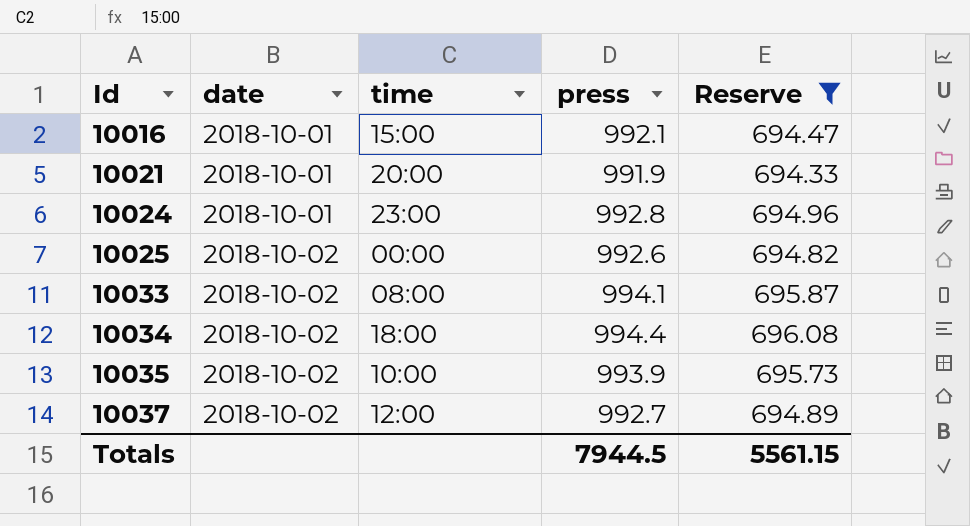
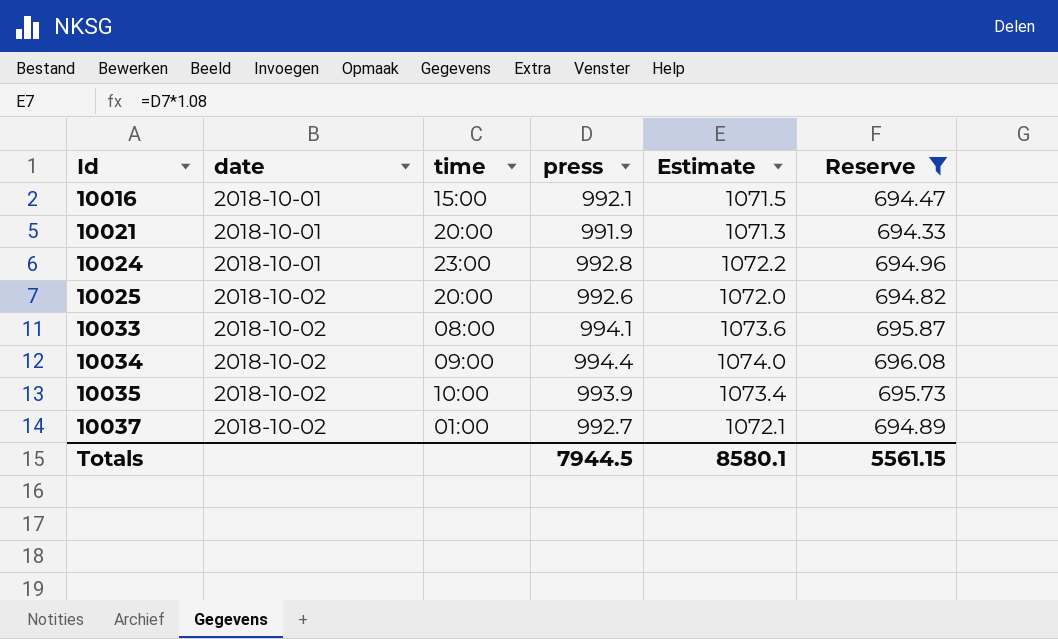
column Estimate | formula: none -> [press] * 1.08
10025 | time: 00:00 -> 20:00
10034 | time: 18:00 -> 09:00
10037 | time: 12:00 -> 01:00

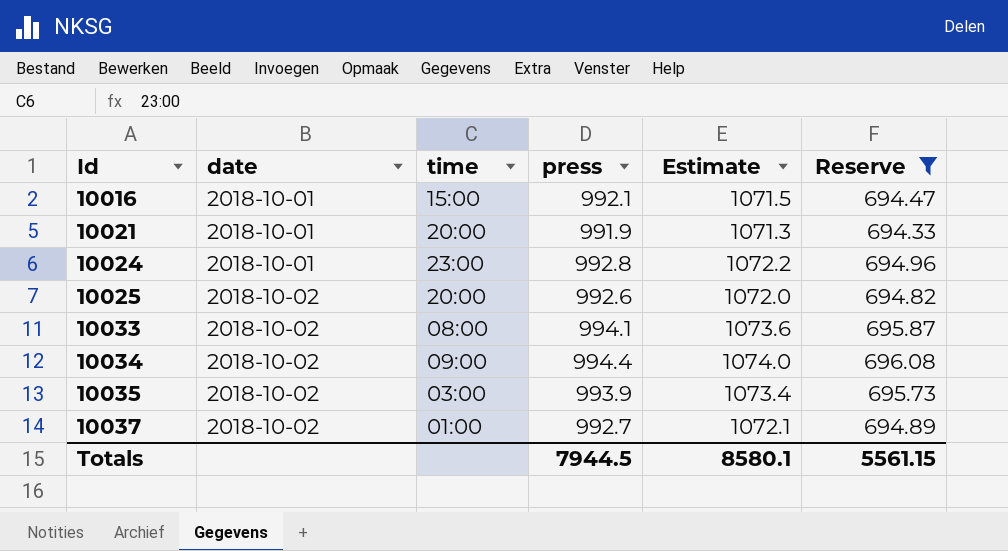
10035 | time: 10:00 -> 03:00

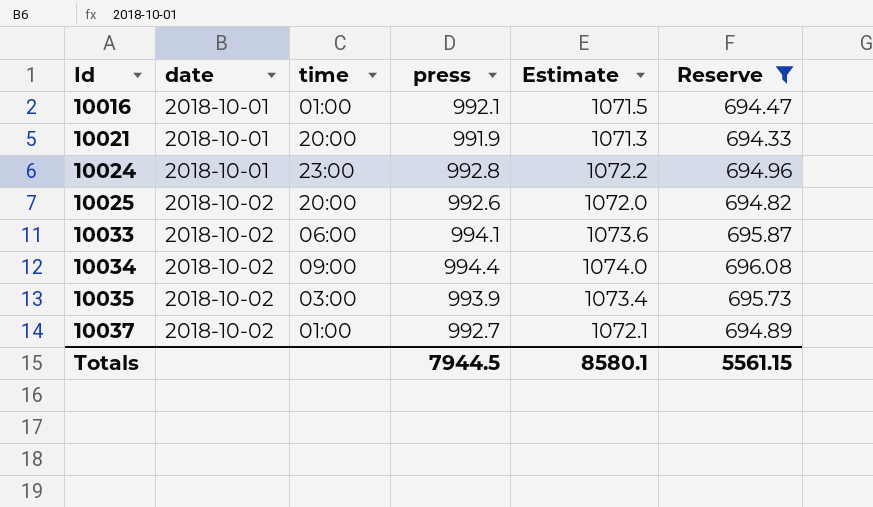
10016 | time: 15:00 -> 01:00
10033 | time: 08:00 -> 06:00

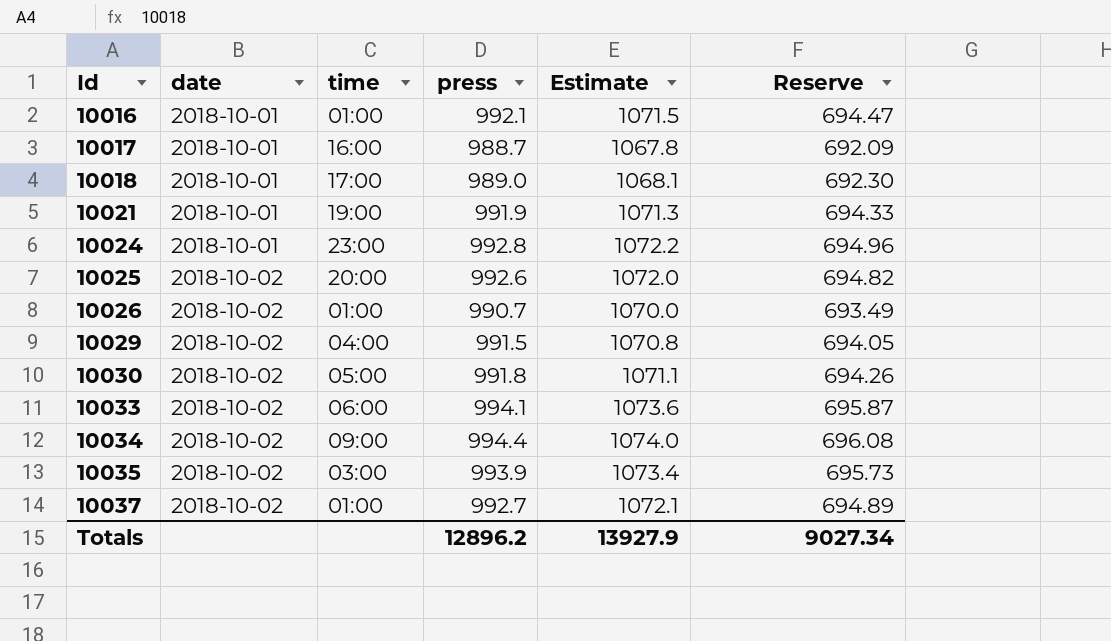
filter: Reserve >= 694.33 -> none
10021 | time: 20:00 -> 19:00
Totals | press: 7944.5 -> 12896.2
Totals | Estimate: 8580.1 -> 13927.9
Totals | Reserve: 5561.15 -> 9027.34

